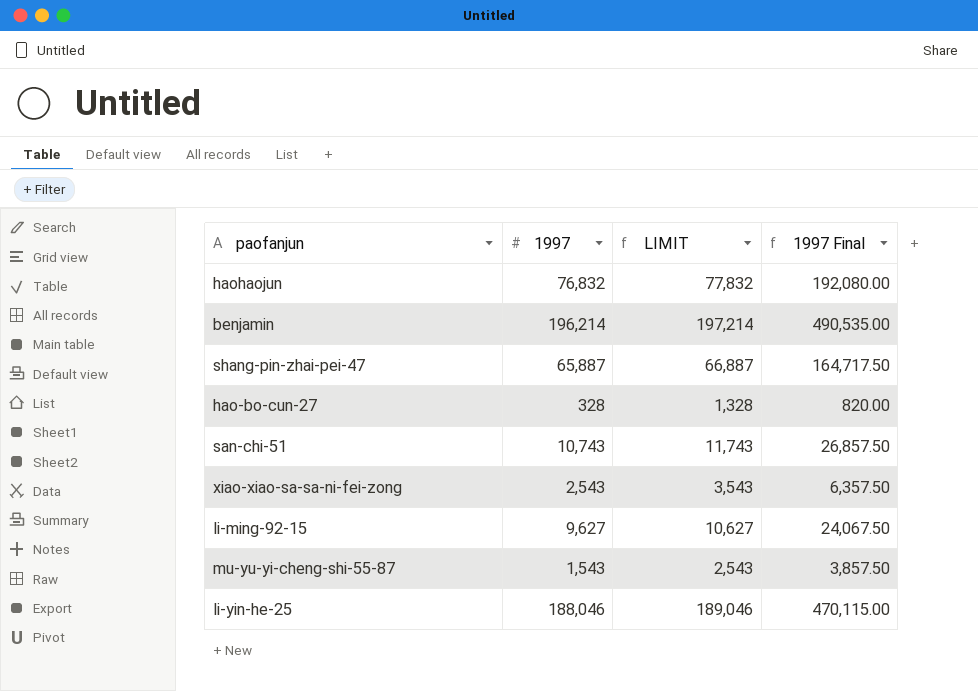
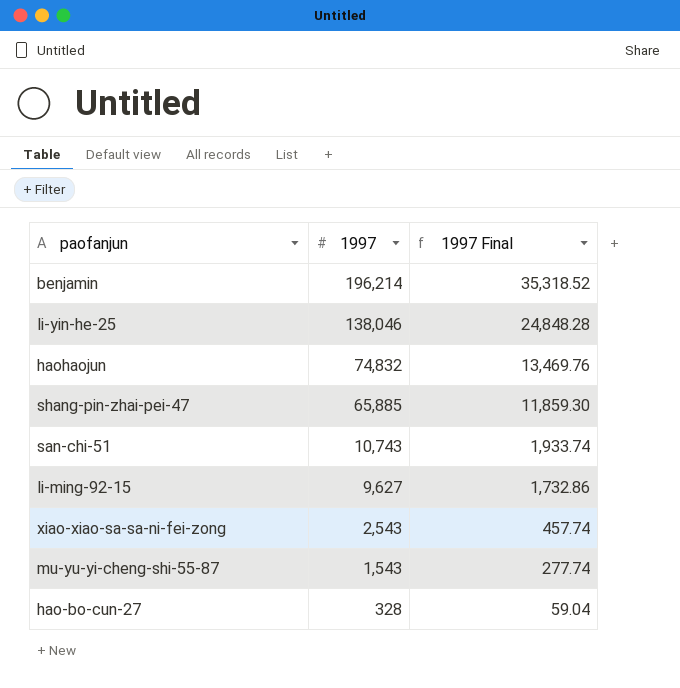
row order: none -> 1997 descending
column LIMIT | formula: [1997] + 1000 -> none
column 1997 Final | formula: [1997] * 2.5 -> [1997] * 0.18
li-yin-he-25 | 1997: 188,046 -> 138,046
haohaojun | 1997: 76,832 -> 74,832
shang-pin-zhai-pei-47 | 1997: 65,887 -> 65,885

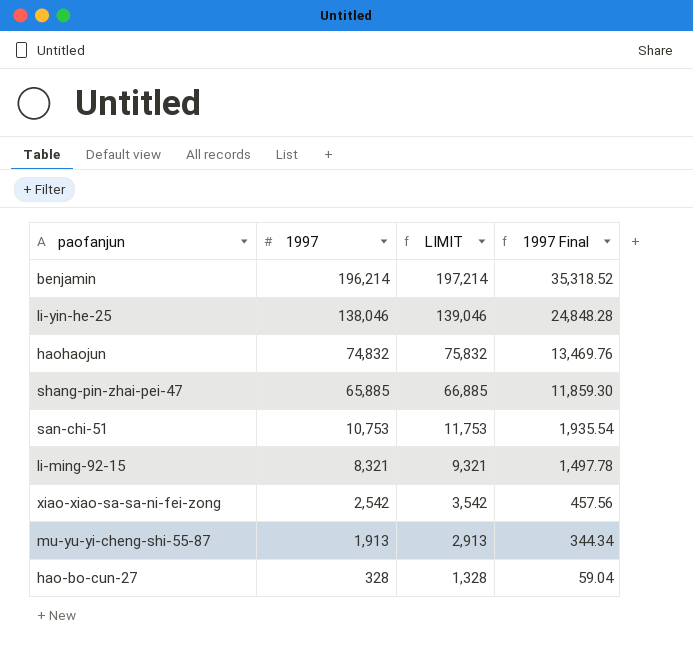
column LIMIT | formula: none -> [1997] + 1000
san-chi-51 | 1997: 10,743 -> 10,753
san-chi-51 | 1997 Final: 1,933.74 -> 1,935.54
li-ming-92-15 | 1997: 9,627 -> 8,321
li-ming-92-15 | 1997 Final: 1,732.86 -> 1,497.78
xiao-xiao-sa-sa-ni-fei-zong | 1997: 2,543 -> 2,542
xiao-xiao-sa-sa-ni-fei-zong | 1997 Final: 457.74 -> 457.56
mu-yu-yi-cheng-shi-55-87 | 1997: 1,543 -> 1,913
mu-yu-yi-cheng-shi-55-87 | 1997 Final: 277.74 -> 344.34

